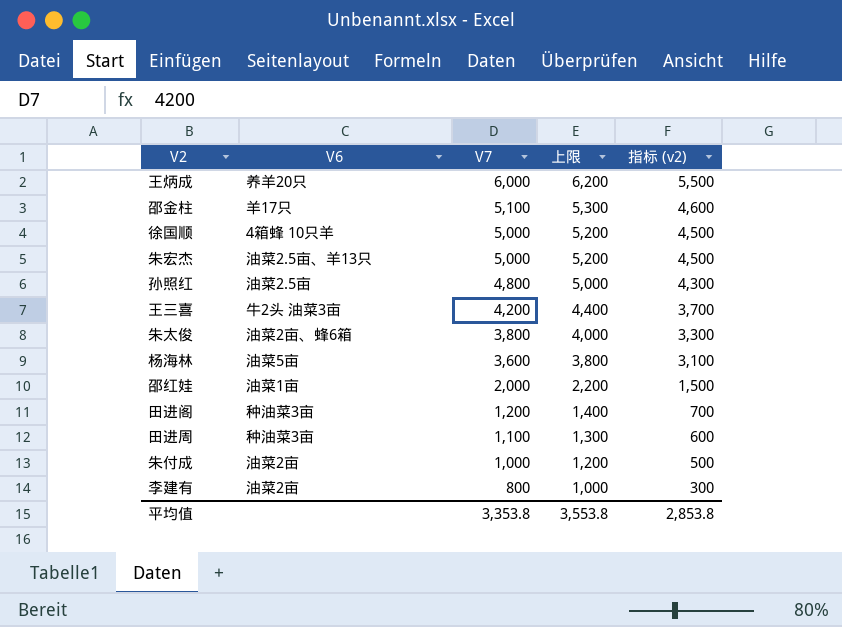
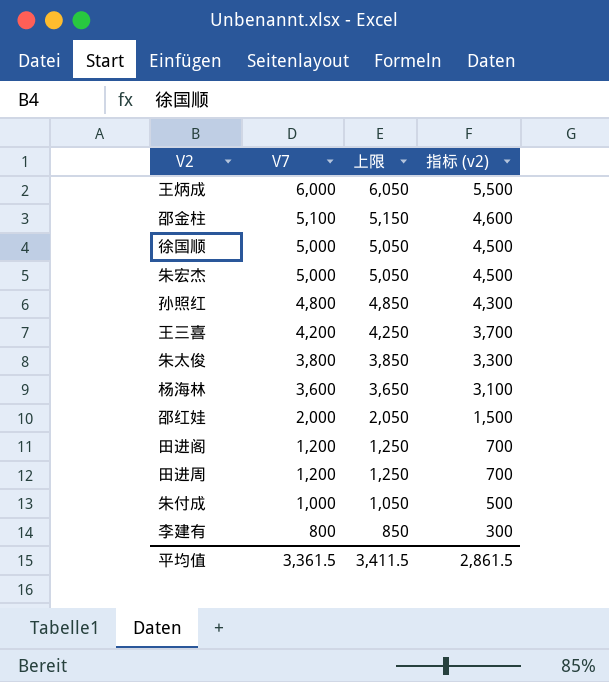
column V6 | position: 2 -> none
column 上限 | formula: [V7] + 200 -> [V7] + 50
田进周 | V7: 1,100 -> 1,200
田进周 | 指标 (v2): 600 -> 700
平均值 | V7: 3,353.8 -> 3,361.5
平均值 | 上限: 3,553.8 -> 3,411.5
平均值 | 指标 (v2): 2,853.8 -> 2,861.5

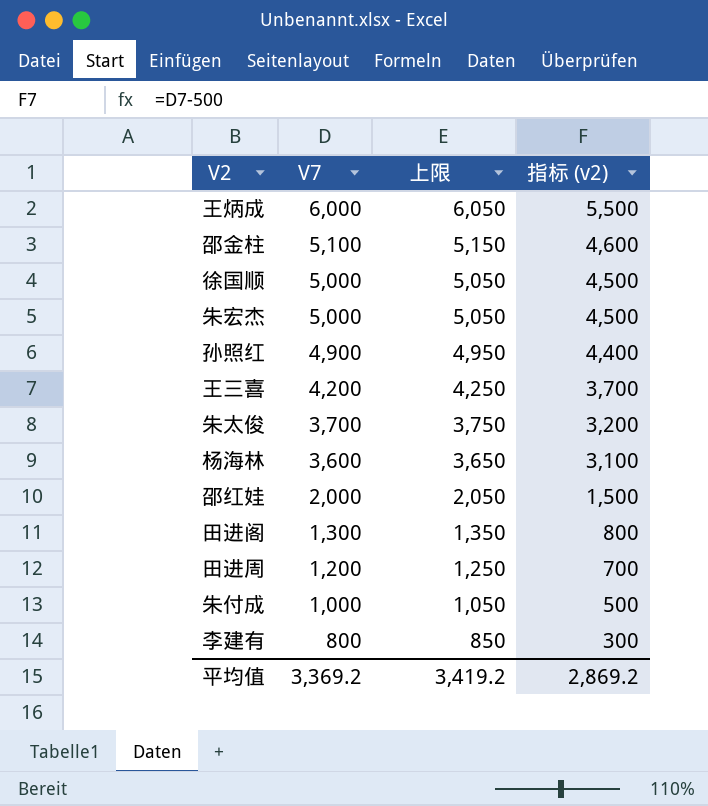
孙照红 | V7: 4,800 -> 4,900
孙照红 | 上限: 4,850 -> 4,950
孙照红 | 指标 (v2): 4,300 -> 4,400
朱太俊 | V7: 3,800 -> 3,700
朱太俊 | 上限: 3,850 -> 3,750
朱太俊 | 指标 (v2): 3,300 -> 3,200
田进阁 | V7: 1,200 -> 1,300
田进阁 | 上限: 1,250 -> 1,350
田进阁 | 指标 (v2): 700 -> 800
平均值 | V7: 3,361.5 -> 3,369.2
平均值 | 上限: 3,411.5 -> 3,419.2
平均值 | 指标 (v2): 2,861.5 -> 2,869.2

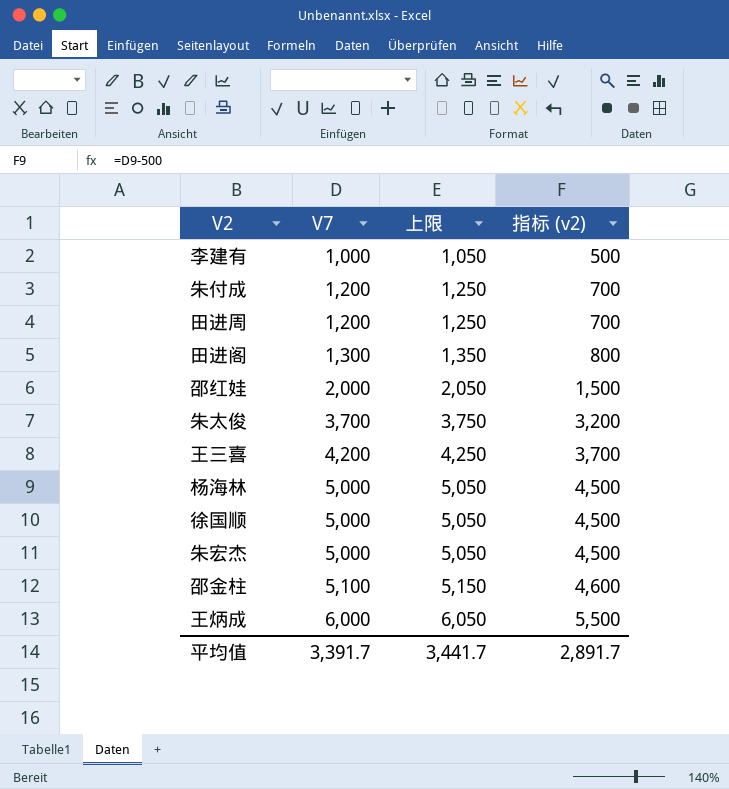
row order: V7 descending -> V7 ascending
row 孙照红: 4,900 | 4,950 | 4,400 -> none
李建有 | V7: 800 -> 1,000
李建有 | 上限: 850 -> 1,050
李建有 | 指标 (v2): 300 -> 500
朱付成 | V7: 1,000 -> 1,200
朱付成 | 上限: 1,050 -> 1,250
朱付成 | 指标 (v2): 500 -> 700
杨海林 | V7: 3,600 -> 5,000
杨海林 | 上限: 3,650 -> 5,050
杨海林 | 指标 (v2): 3,100 -> 4,500
平均值 | V7: 3,369.2 -> 3,391.7
平均值 | 上限: 3,419.2 -> 3,441.7
平均值 | 指标 (v2): 2,869.2 -> 2,891.7

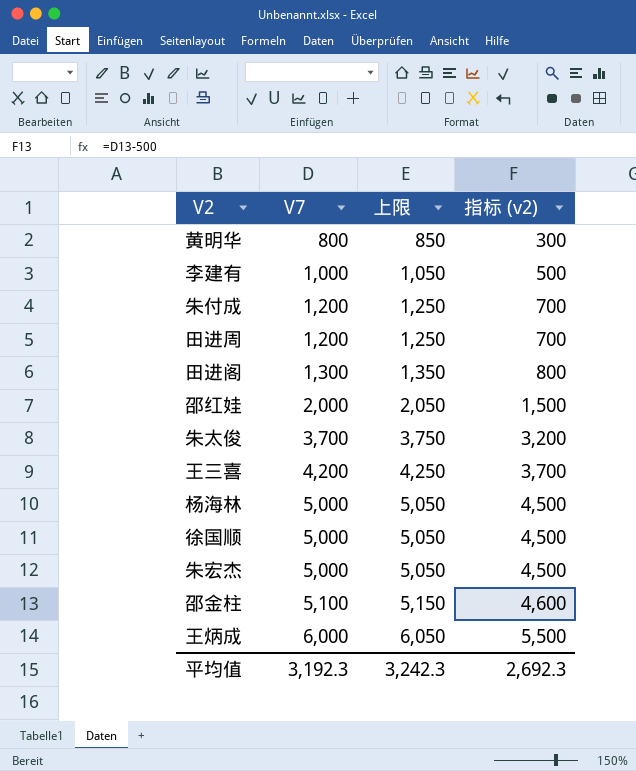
row 黄明华: none -> 800 | 850 | 300
平均值 | V7: 3,391.7 -> 3,192.3
平均值 | 上限: 3,441.7 -> 3,242.3
平均值 | 指标 (v2): 2,891.7 -> 2,692.3

